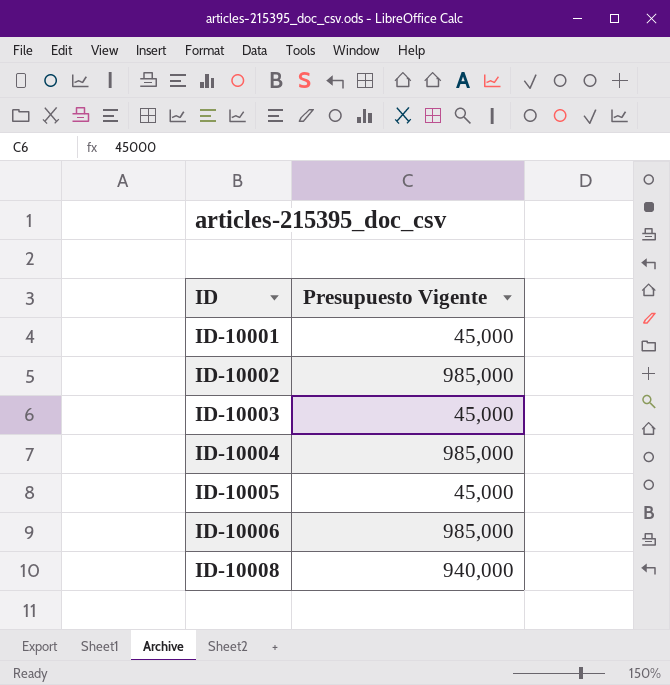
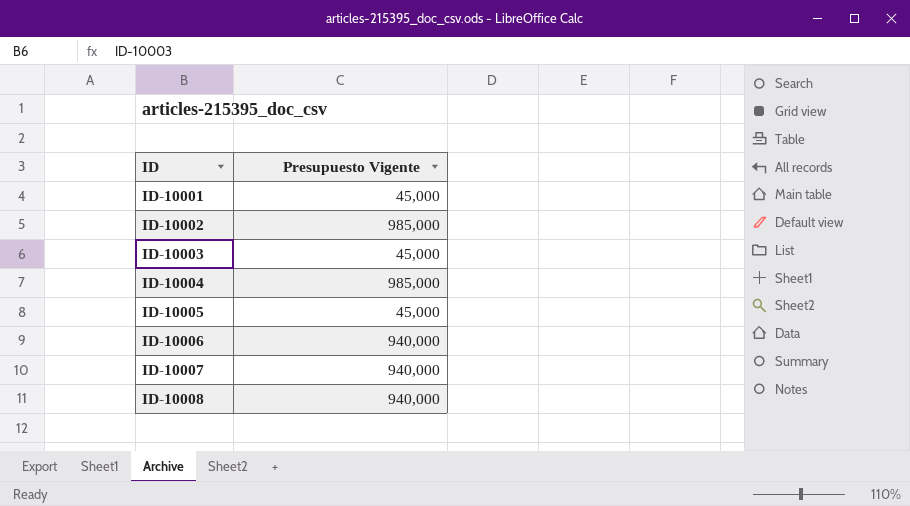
ID-10006 | Presupuesto Vigente: 985,000 -> 940,000
row ID-10007: none -> 940,000

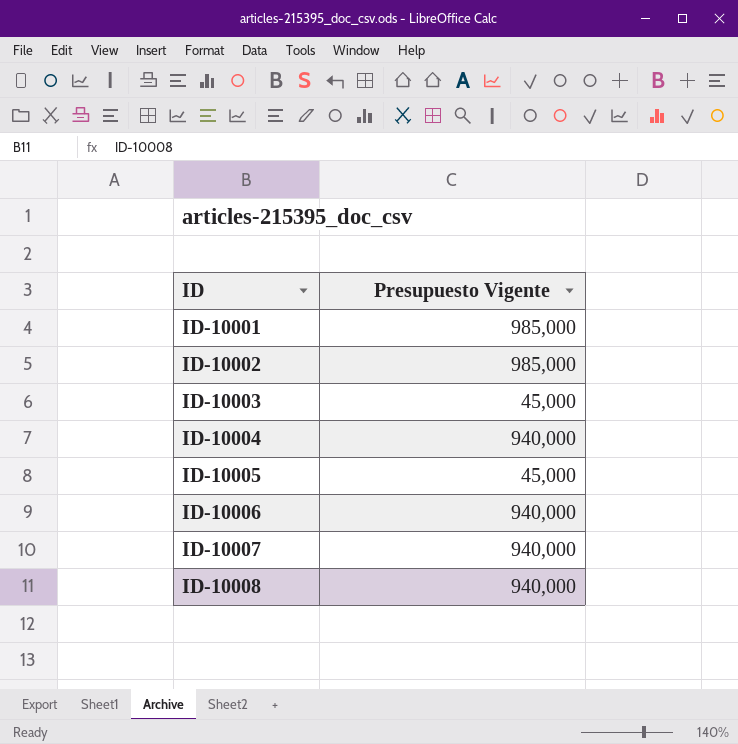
ID-10001 | Presupuesto Vigente: 45,000 -> 985,000
ID-10004 | Presupuesto Vigente: 985,000 -> 940,000

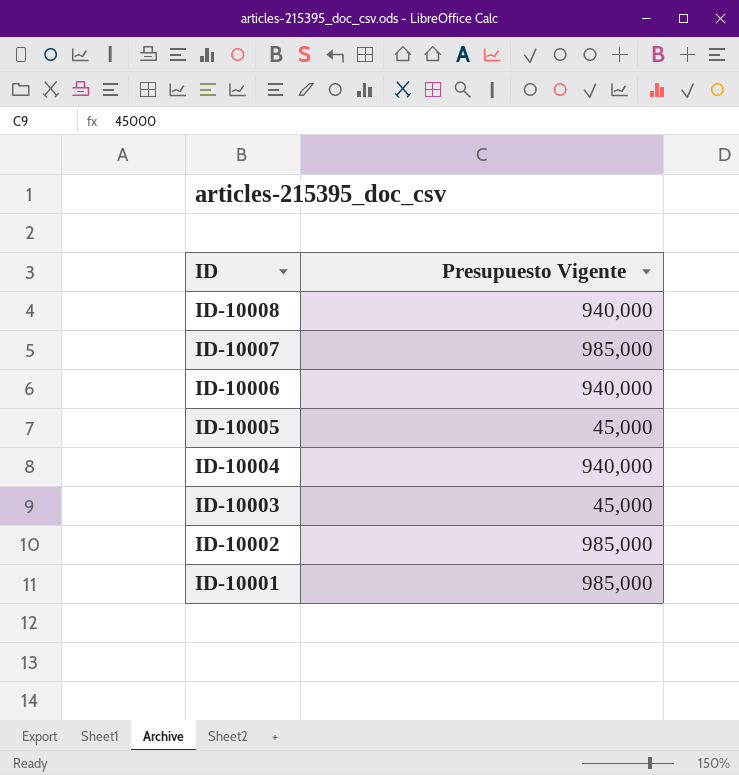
row order: ID ascending -> ID descending
ID-10007 | Presupuesto Vigente: 940,000 -> 985,000

